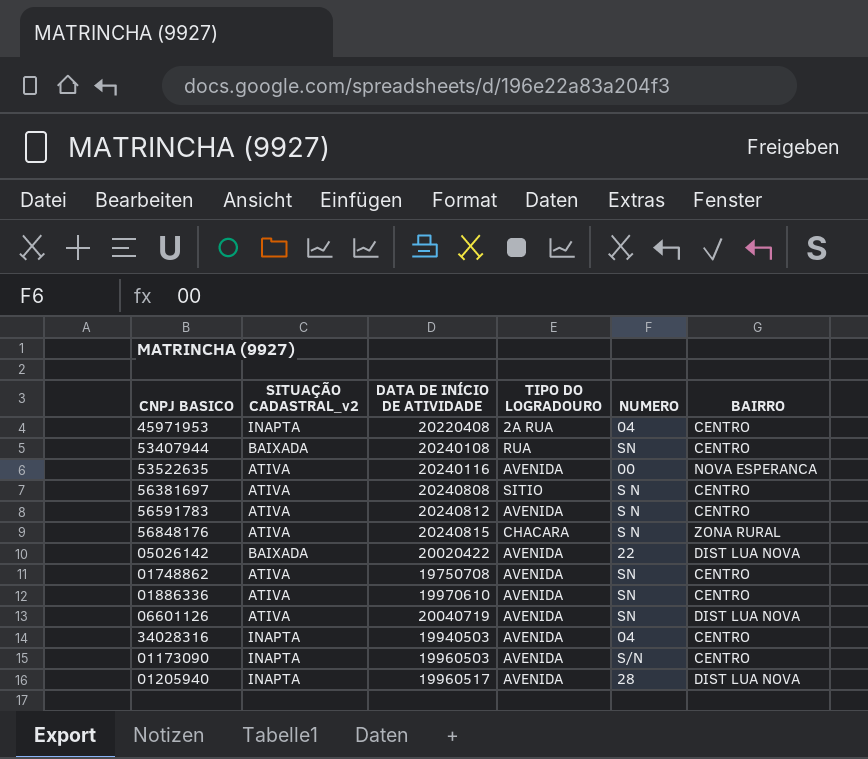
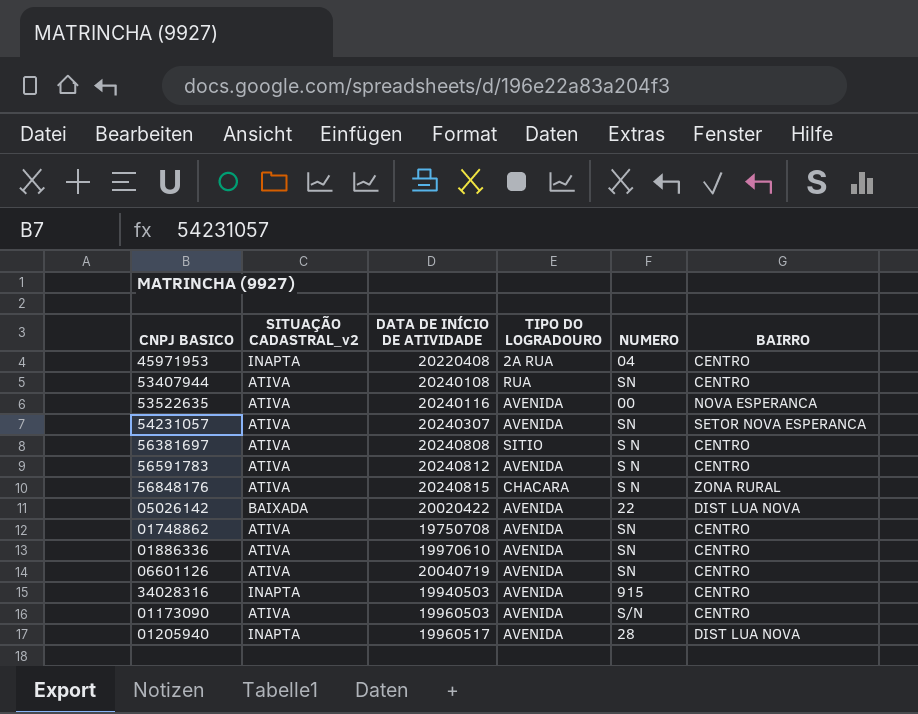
53407944 | SITUAÇÃO CADASTRAL_v2: BAIXADA -> ATIVA
row 54231057: none -> ATIVA | 20240307 | AVENIDA | SN | SETOR NOVA ESPERANCA
06601126 | BAIRRO: DIST LUA NOVA -> CENTRO
34028316 | NUMERO: 04 -> 915
01173090 | SITUAÇÃO CADASTRAL_v2: INAPTA -> ATIVA

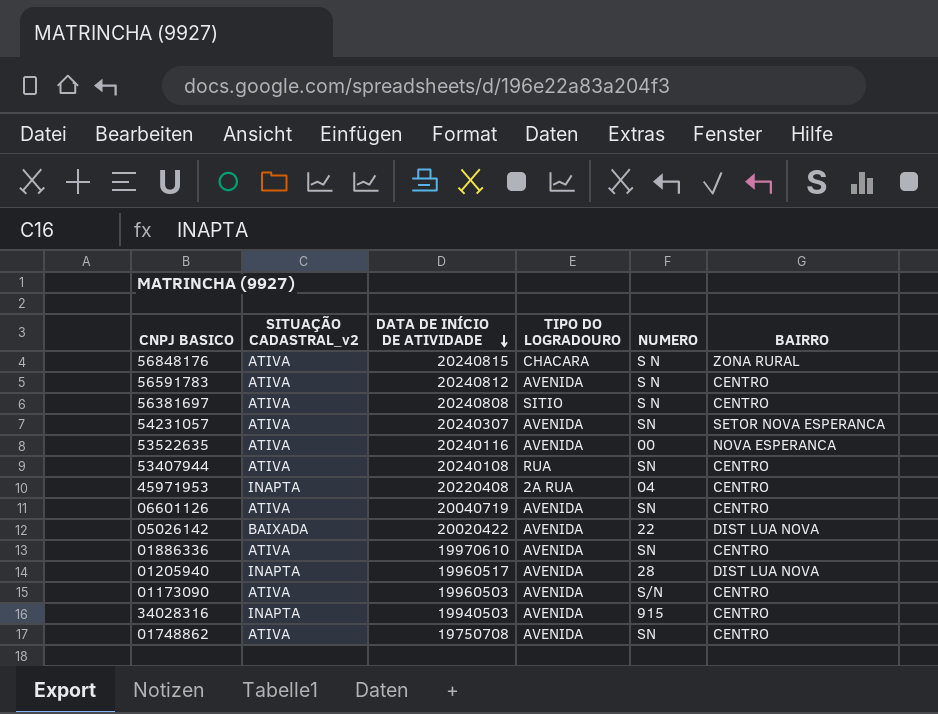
row order: none -> DATA DE INÍCIO DE ATIVIDADE descending

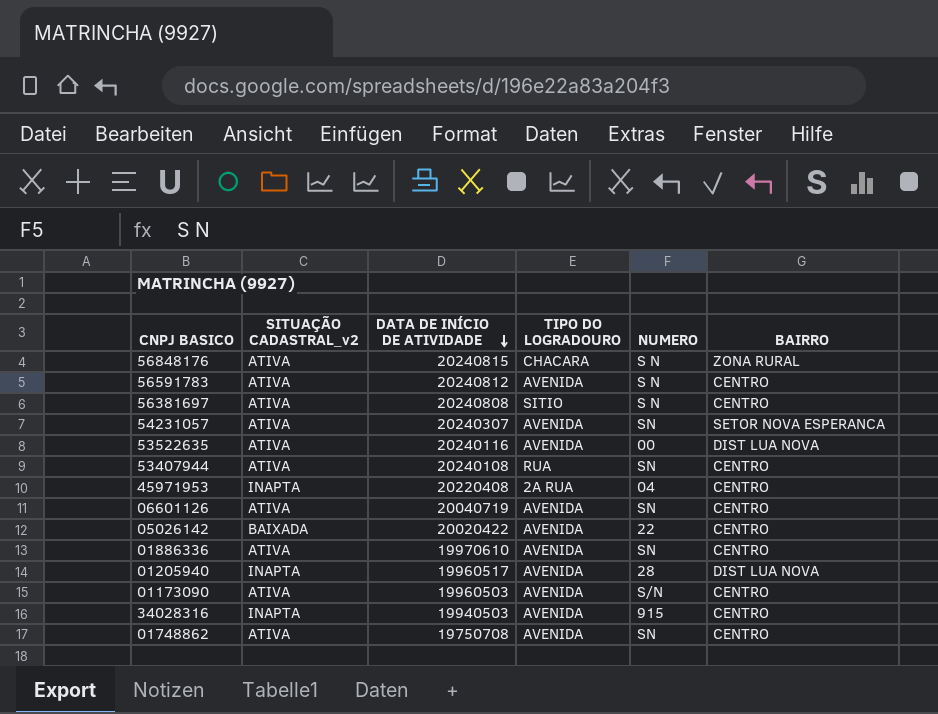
53522635 | BAIRRO: NOVA ESPERANCA -> DIST LUA NOVA
05026142 | BAIRRO: DIST LUA NOVA -> CENTRO

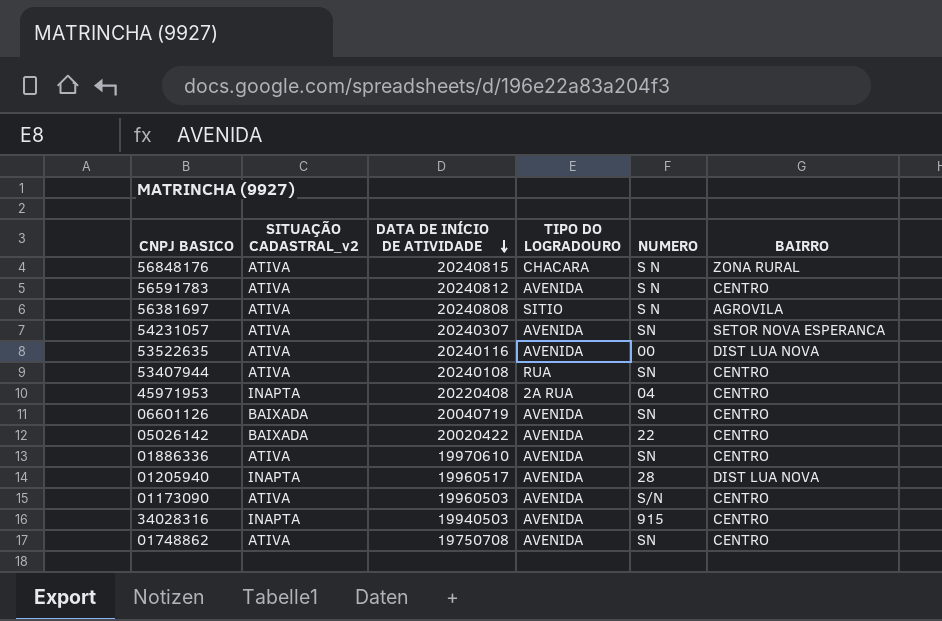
56381697 | BAIRRO: CENTRO -> AGROVILA
06601126 | SITUAÇÃO CADASTRAL_v2: ATIVA -> BAIXADA

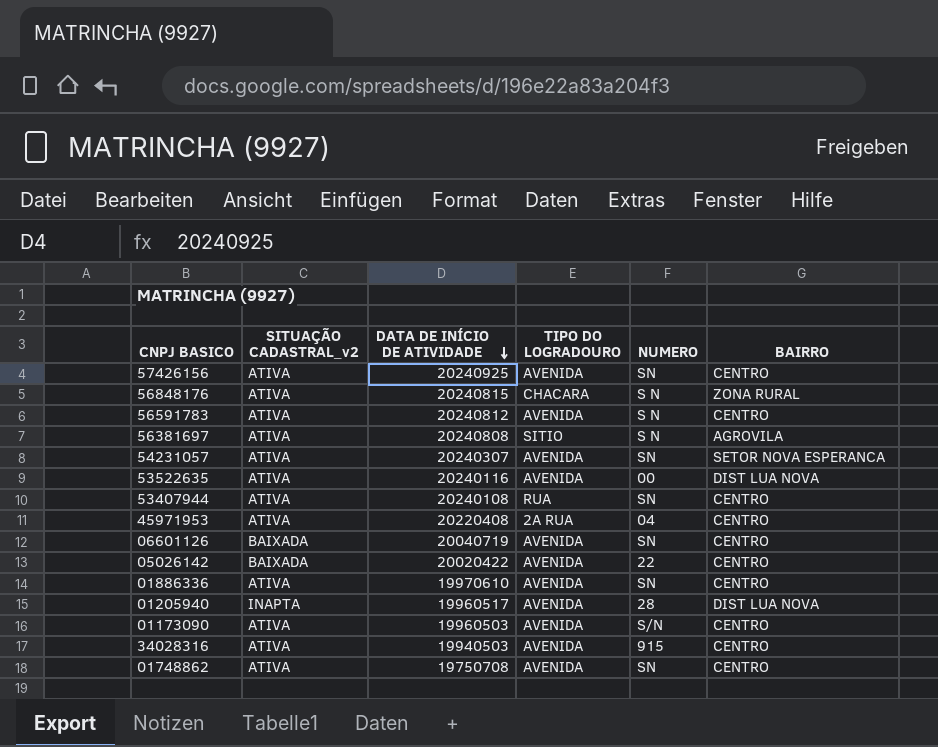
row 57426156: none -> ATIVA | 20240925 | AVENIDA | SN | CENTRO
45971953 | SITUAÇÃO CADASTRAL_v2: INAPTA -> ATIVA
34028316 | SITUAÇÃO CADASTRAL_v2: INAPTA -> ATIVA

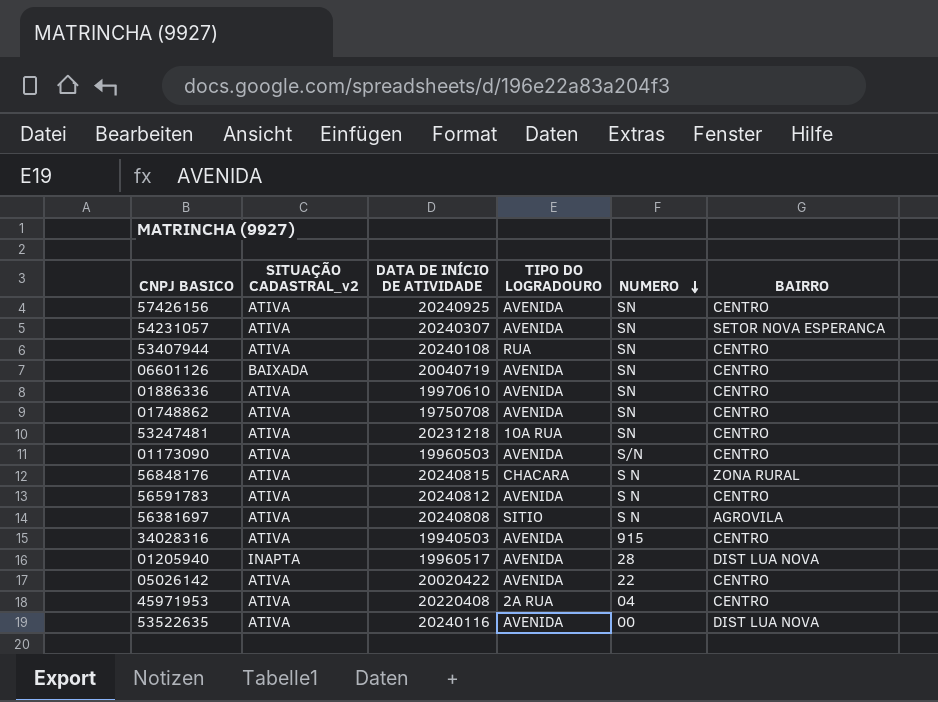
row order: DATA DE INÍCIO DE ATIVIDADE descending -> NUMERO descending
row 53247481: none -> ATIVA | 20231218 | 10A RUA | SN | CENTRO
05026142 | SITUAÇÃO CADASTRAL_v2: BAIXADA -> ATIVA

